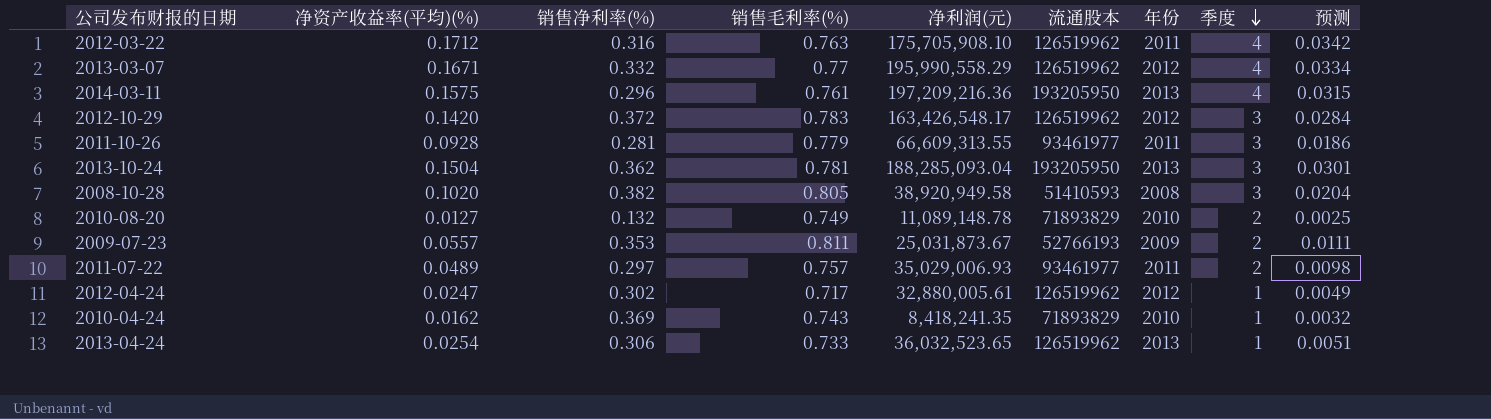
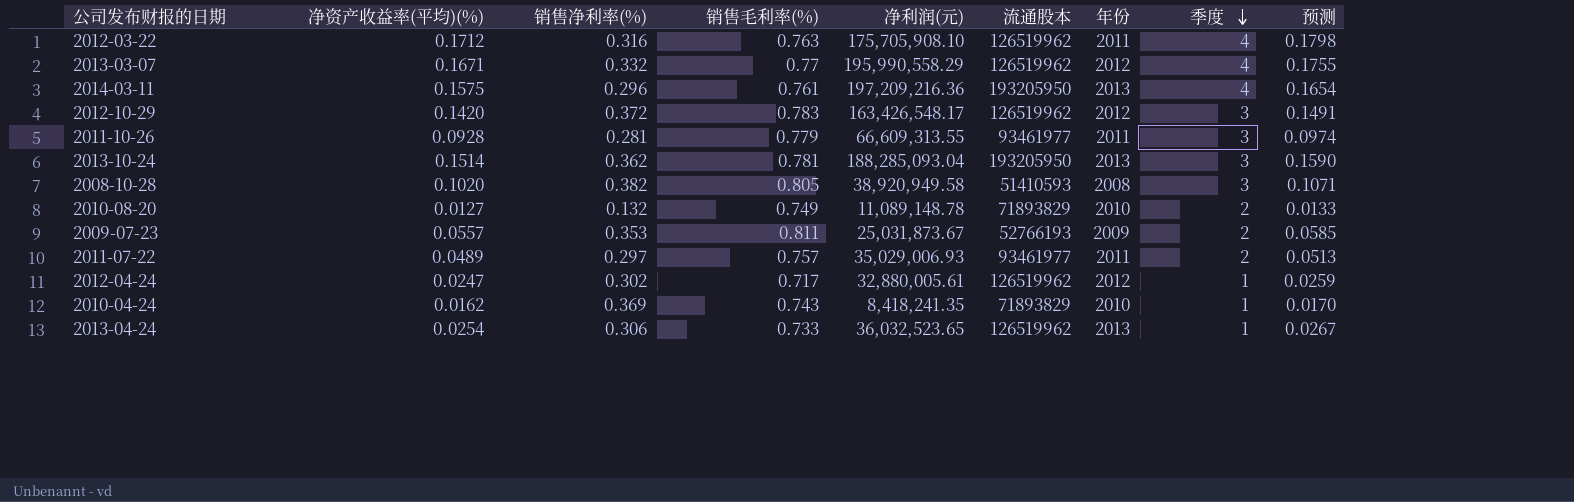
column 预测 | formula: [净资产收益率(平均)(%)] * 0.2 -> [净资产收益率(平均)(%)] * 1.05
2013-10-24 | 净资产收益率(平均)(%): 0.1504 -> 0.1514

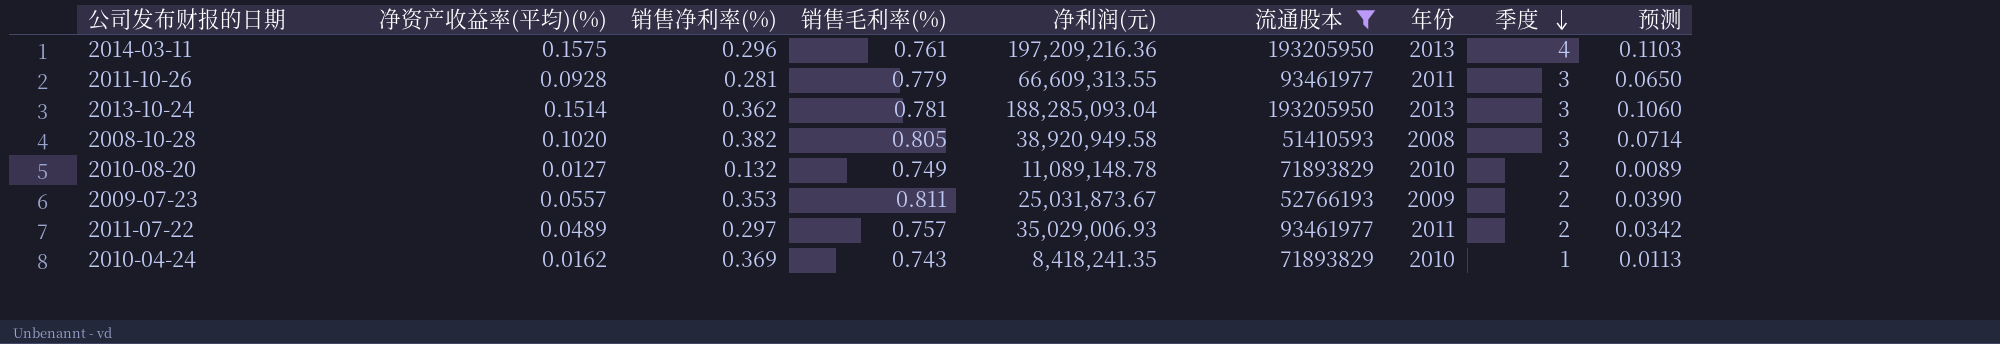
filter: none -> 流通股本 != 126519962
column 预测 | formula: [净资产收益率(平均)(%)] * 1.05 -> [净资产收益率(平均)(%)] * 0.7

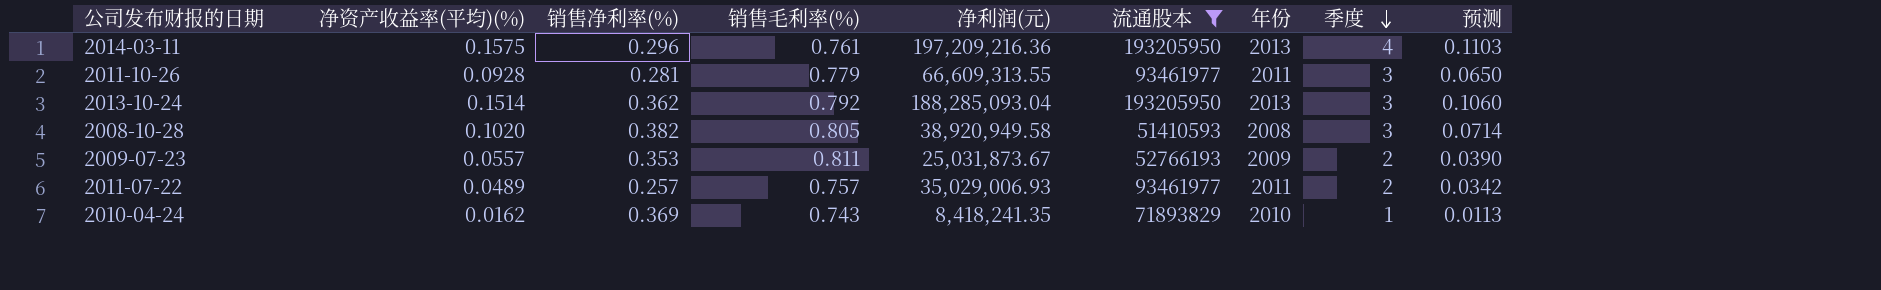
row 2010-08-20: 0.0127 | 0.132 | 0.749 | 11,089,148.78 | 71893829 | 2010 | 2 | 0.0089 -> none
2013-10-24 | 销售毛利率(%): 0.781 -> 0.792
2011-07-22 | 销售净利率(%): 0.297 -> 0.257

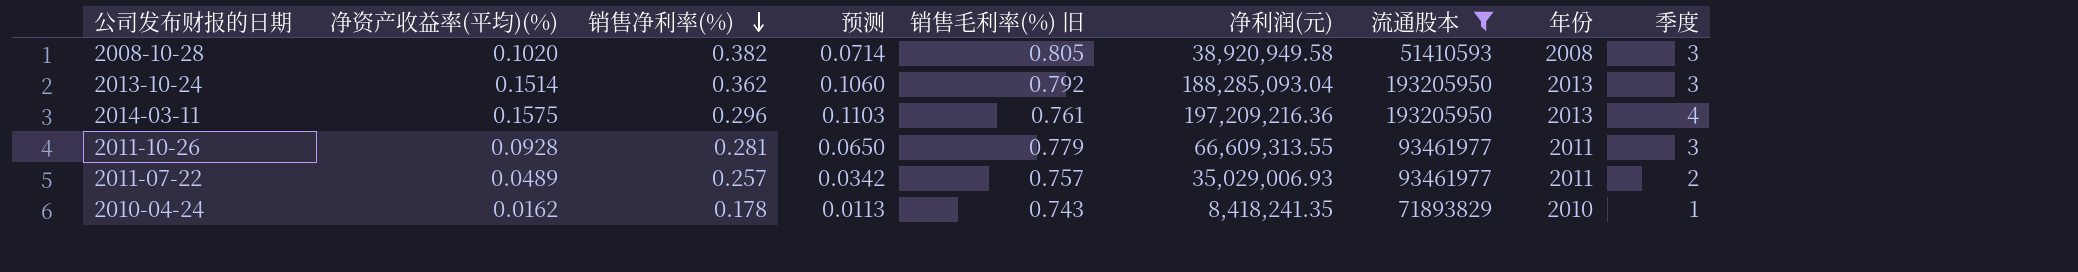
row order: 季度 descending -> 销售净利率(%) descending
column 预测 | position: 9 -> 4
column name: 销售毛利率(%) -> 销售毛利率(%) 旧
row 2009-07-23: 0.0557 | 0.353 | 0.811 | 25,031,873.67 | 52766193 | 2009 | 2 | 0.0390 -> none
2010-04-24 | 销售净利率(%): 0.369 -> 0.178

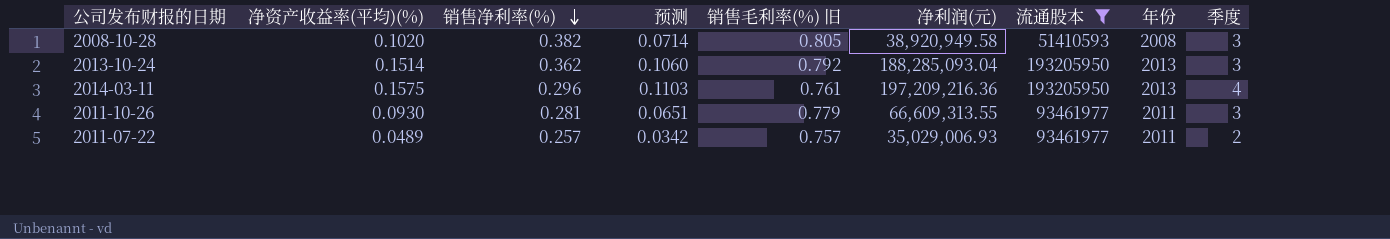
row 2010-04-24: 0.0162 | 0.178 | 0.0113 | 0.743 | 8,418,241.35 | 71893829 | 2010 | 1 -> none
2011-10-26 | 净资产收益率(平均)(%): 0.0928 -> 0.0930
2011-10-26 | 预测: 0.0650 -> 0.0651

